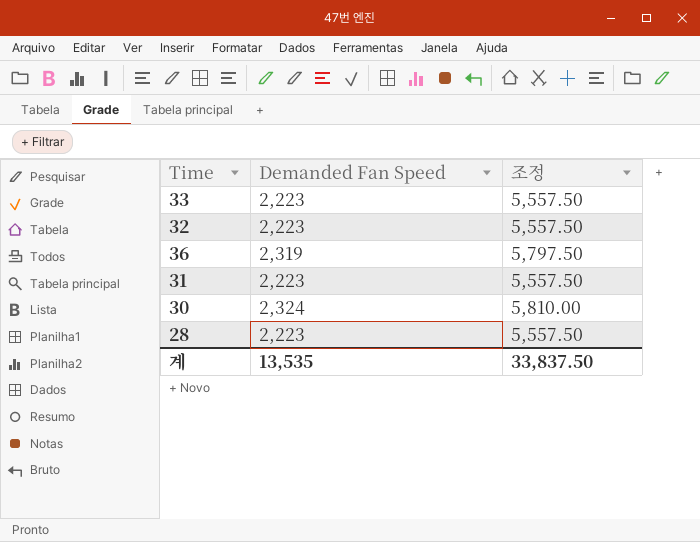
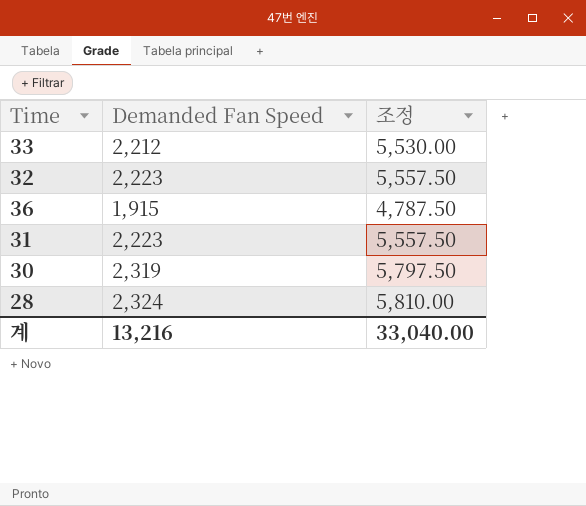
33 | Demanded Fan Speed: 2,223 -> 2,212
33 | 조정: 5,557.50 -> 5,530.00
36 | Demanded Fan Speed: 2,319 -> 1,915
36 | 조정: 5,797.50 -> 4,787.50
30 | Demanded Fan Speed: 2,324 -> 2,319
30 | 조정: 5,810.00 -> 5,797.50
28 | Demanded Fan Speed: 2,223 -> 2,324
28 | 조정: 5,557.50 -> 5,810.00
계 | Demanded Fan Speed: 13,535 -> 13,216
계 | 조정: 33,837.50 -> 33,040.00

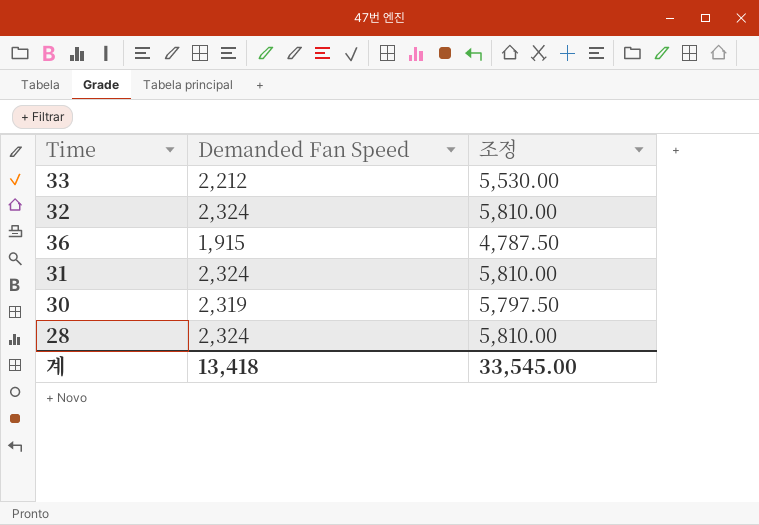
32 | Demanded Fan Speed: 2,223 -> 2,324
32 | 조정: 5,557.50 -> 5,810.00
31 | Demanded Fan Speed: 2,223 -> 2,324
31 | 조정: 5,557.50 -> 5,810.00
계 | Demanded Fan Speed: 13,216 -> 13,418
계 | 조정: 33,040.00 -> 33,545.00

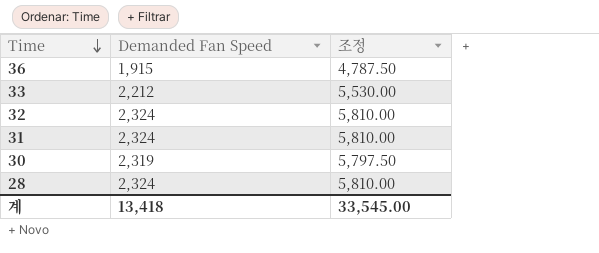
row order: none -> Time descending

